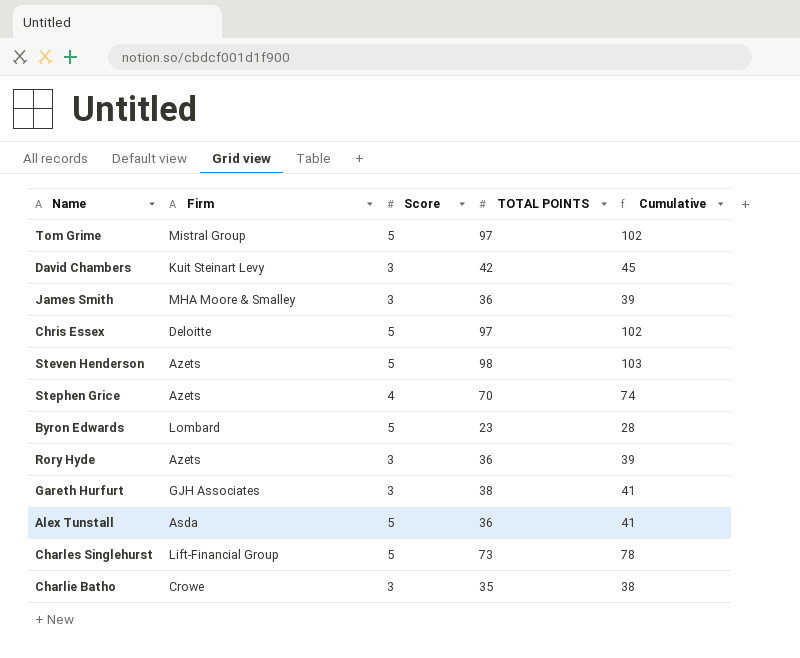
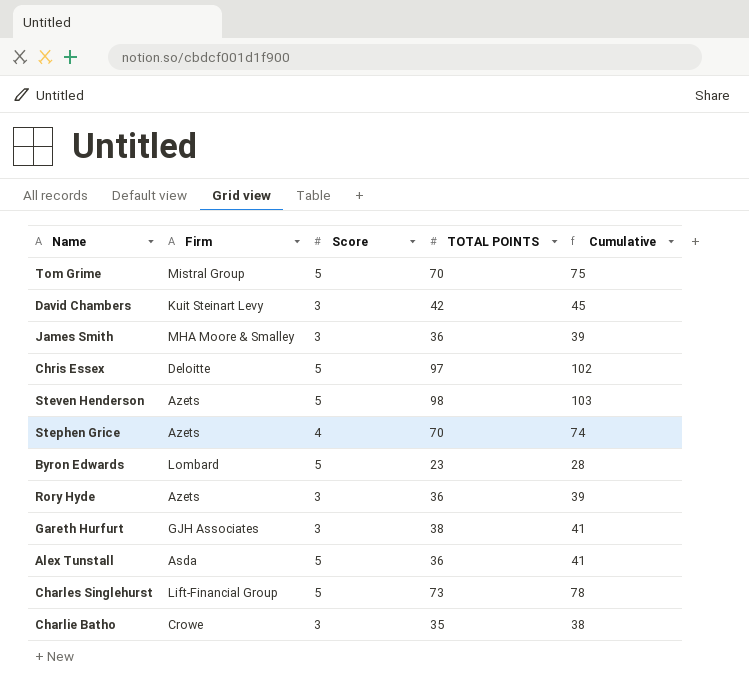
Tom Grime | TOTAL POINTS: 97 -> 70
Tom Grime | Cumulative: 102 -> 75

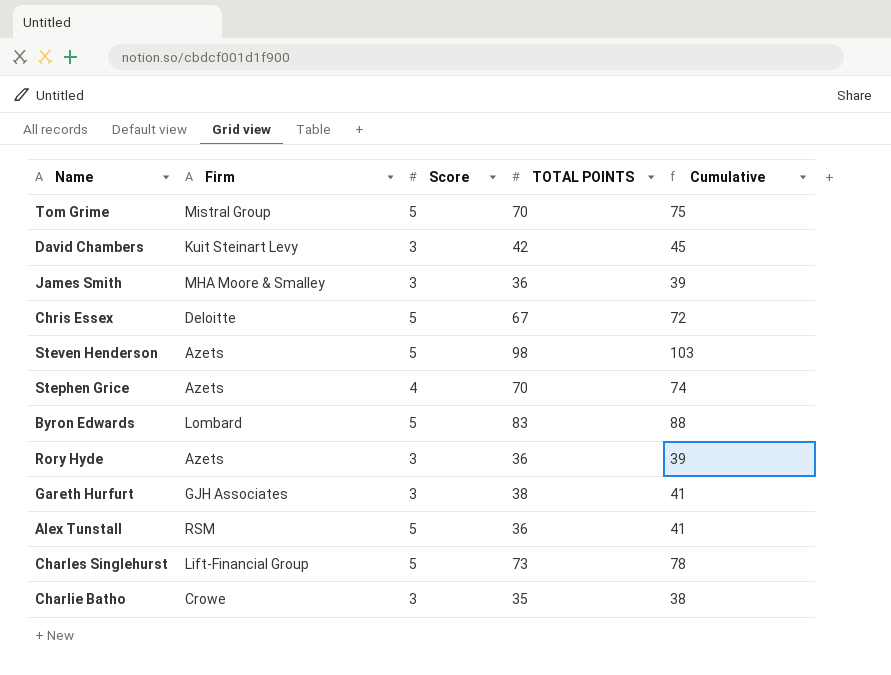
Chris Essex | TOTAL POINTS: 97 -> 67
Chris Essex | Cumulative: 102 -> 72
Byron Edwards | TOTAL POINTS: 23 -> 83
Byron Edwards | Cumulative: 28 -> 88
Alex Tunstall | Firm: Asda -> RSM

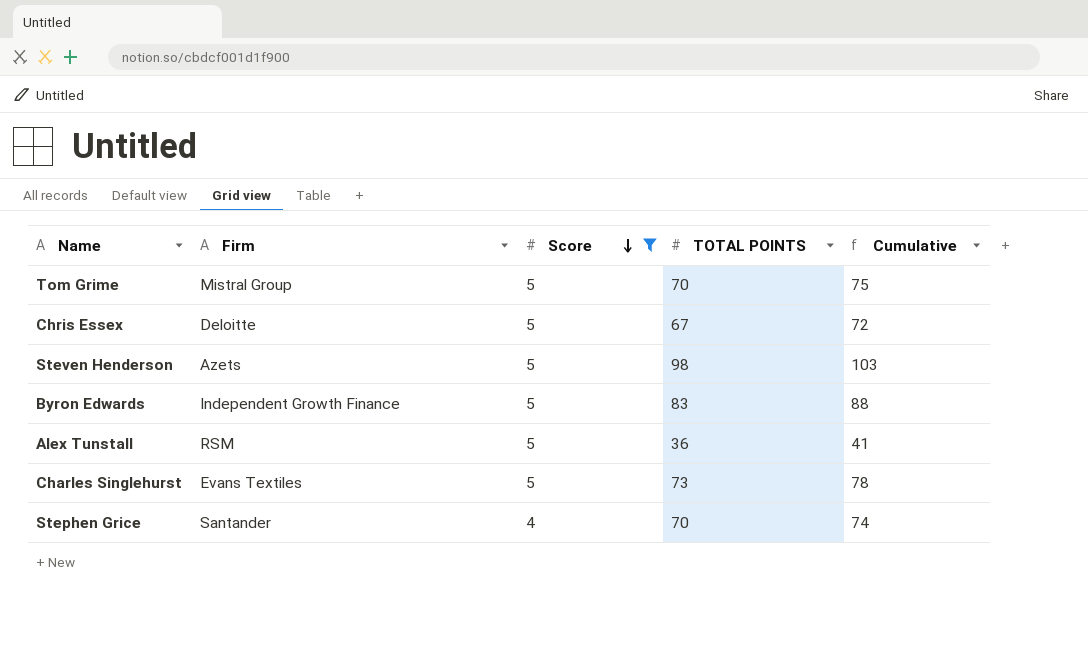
filter: none -> Score != 3
row order: none -> Score descending
Byron Edwards | Firm: Lombard -> Independent Growth Finance
Charles Singlehurst | Firm: Lift-Financial Group -> Evans Textiles
Stephen Grice | Firm: Azets -> Santander

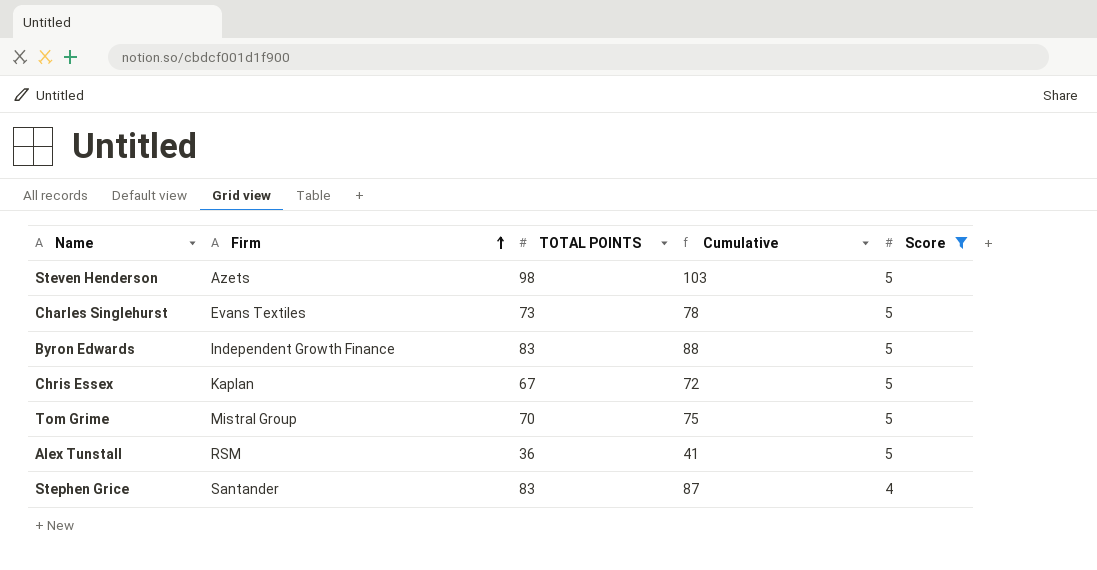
row order: Score descending -> Firm ascending
column Score | position: 3 -> 5
Chris Essex | Firm: Deloitte -> Kaplan
Stephen Grice | TOTAL POINTS: 70 -> 83
Stephen Grice | Cumulative: 74 -> 87

